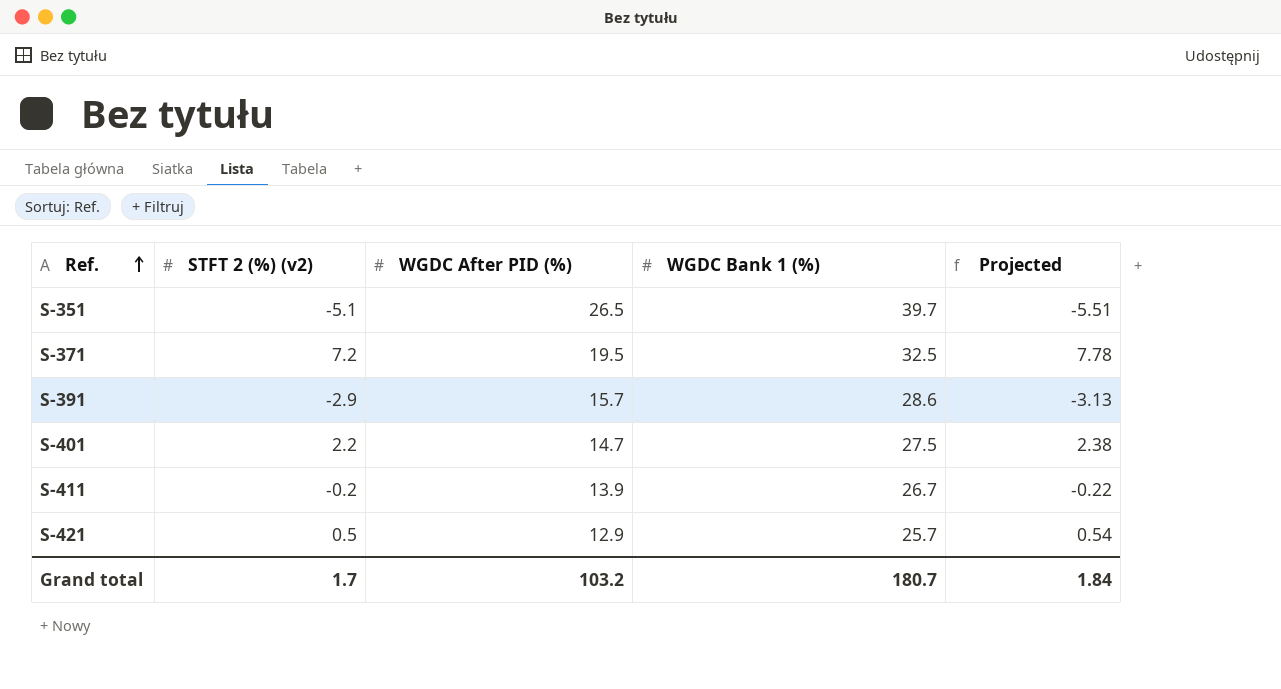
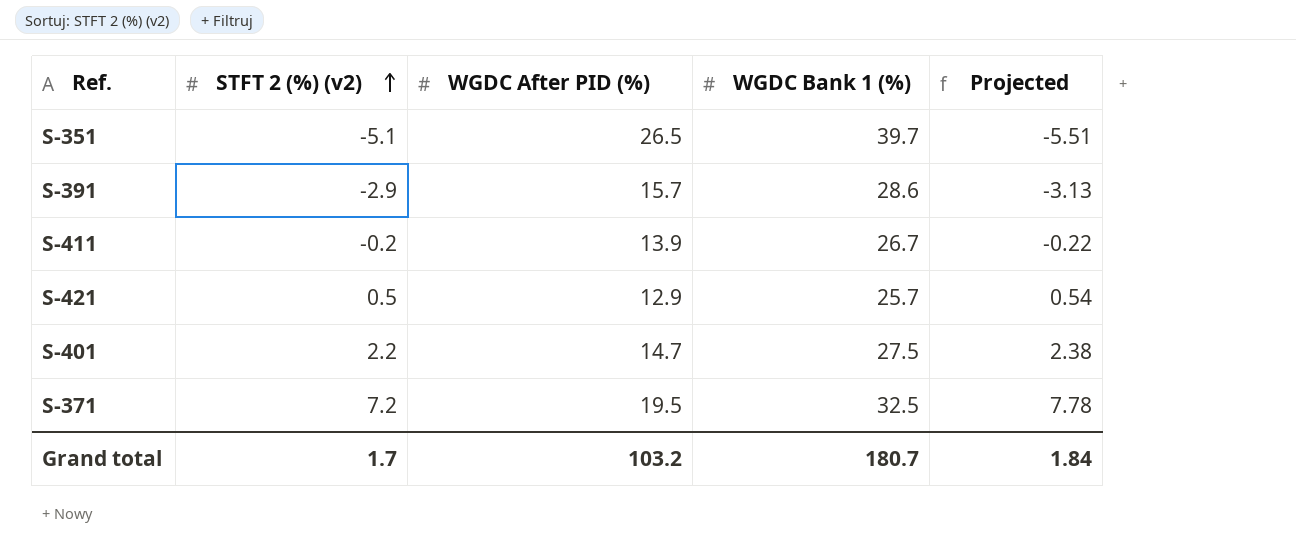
row order: Ref. ascending -> STFT 2 (%) (v2) ascending

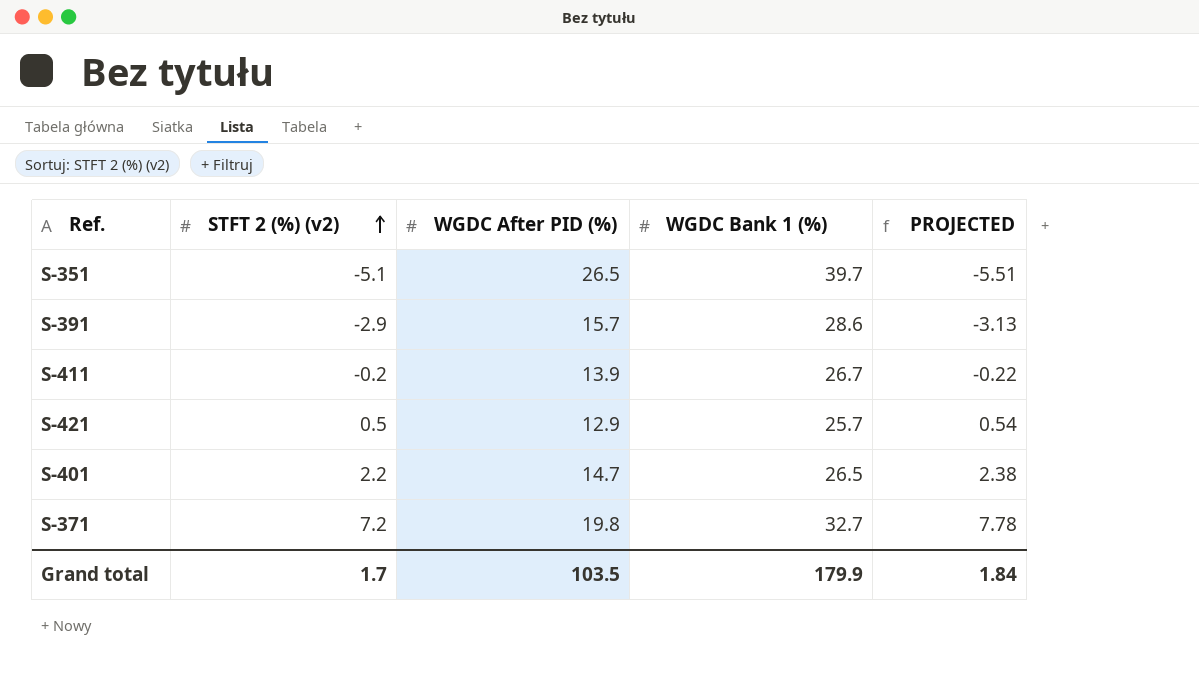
column name: Projected -> PROJECTED
S-401 | WGDC Bank 1 (%): 27.5 -> 26.5
S-371 | WGDC After PID (%): 19.5 -> 19.8
S-371 | WGDC Bank 1 (%): 32.5 -> 32.7
Grand total | WGDC After PID (%): 103.2 -> 103.5
Grand total | WGDC Bank 1 (%): 180.7 -> 179.9

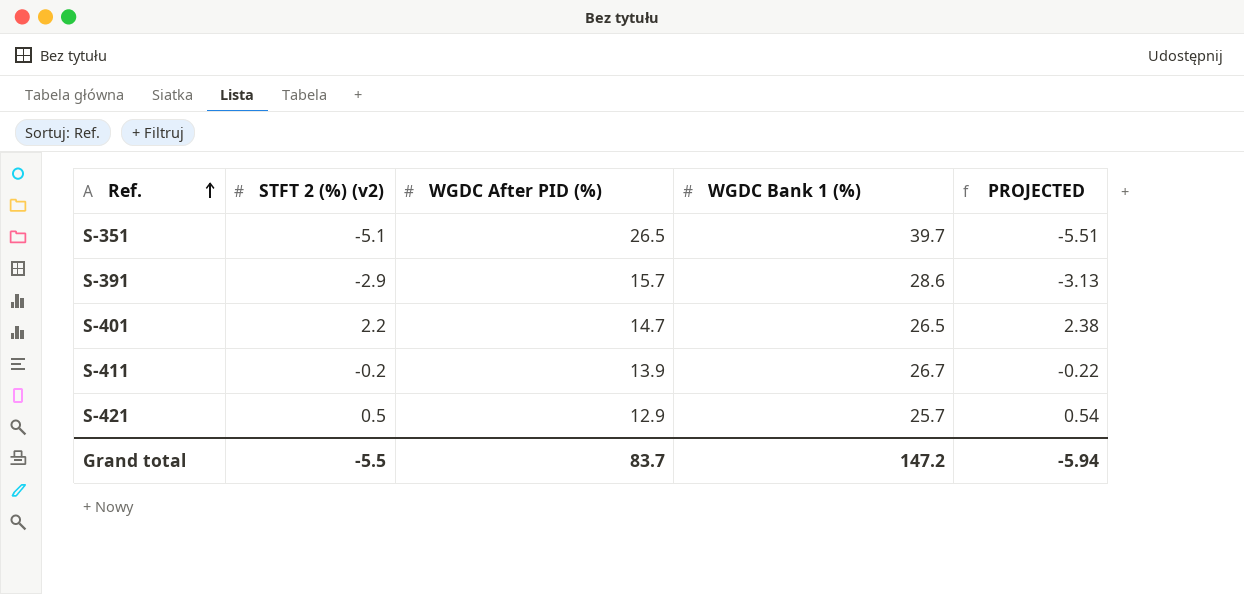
row order: STFT 2 (%) (v2) ascending -> Ref. ascending
row S-371: 7.2 | 19.8 | 32.7 | 7.78 -> none
Grand total | STFT 2 (%) (v2): 1.7 -> -5.5
Grand total | WGDC After PID (%): 103.5 -> 83.7
Grand total | WGDC Bank 1 (%): 179.9 -> 147.2
Grand total | PROJECTED: 1.84 -> -5.94

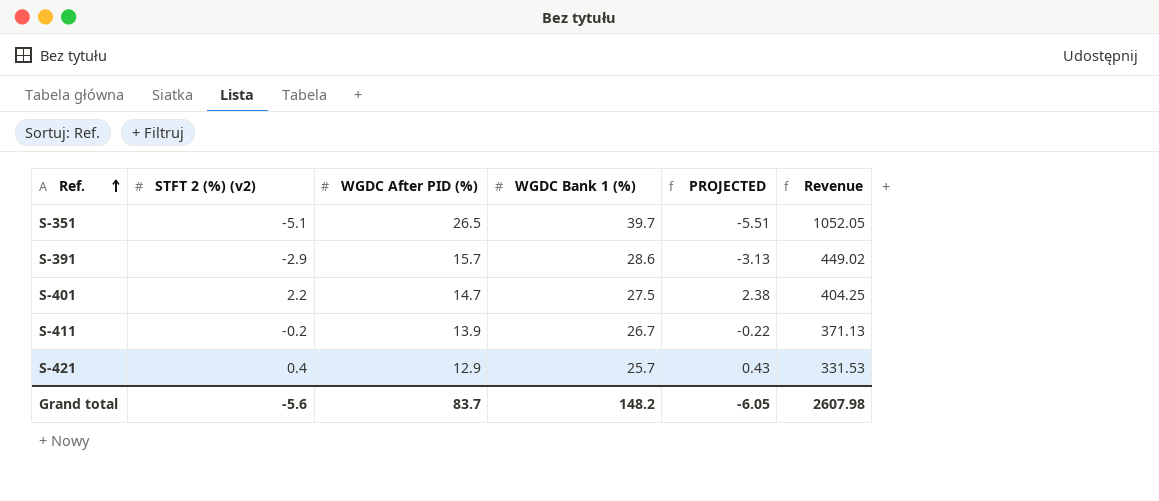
column Revenue | formula: none -> [WGDC After PID (%)] * [WGDC Bank 1 (%)]
S-401 | WGDC Bank 1 (%): 26.5 -> 27.5
S-421 | STFT 2 (%) (v2): 0.5 -> 0.4
S-421 | PROJECTED: 0.54 -> 0.43
Grand total | STFT 2 (%) (v2): -5.5 -> -5.6
Grand total | WGDC Bank 1 (%): 147.2 -> 148.2
Grand total | PROJECTED: -5.94 -> -6.05

